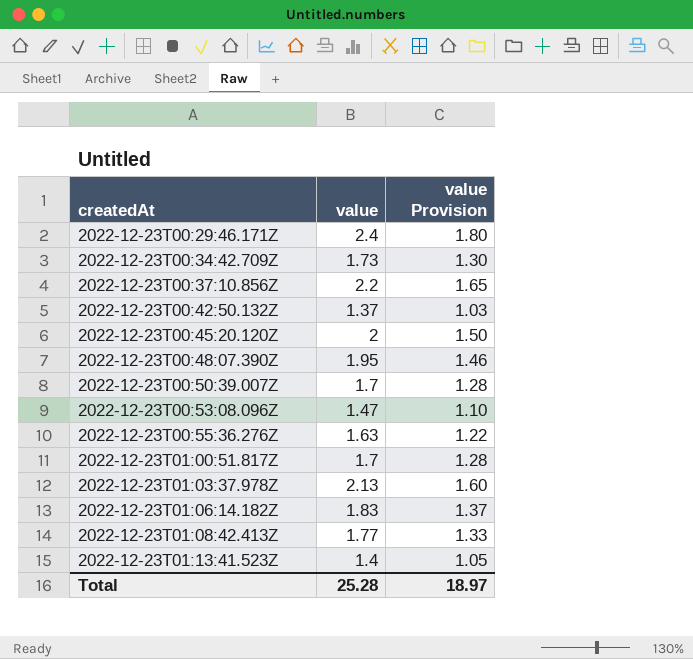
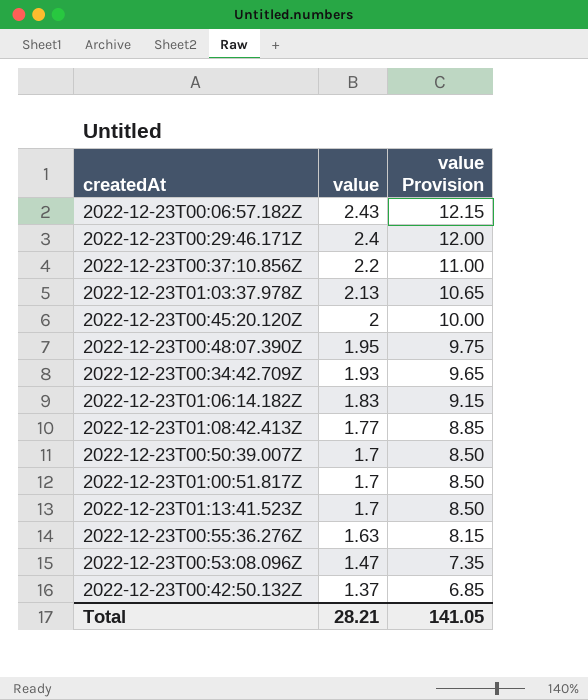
row order: createdAt ascending -> value descending
column value Provision | formula: [value] * 0.75 -> [value] * 5
row 2022-12-23T00:06:57.182Z: none -> 2.43 | 12.15
2022-12-23T00:34:42.709Z | value: 1.73 -> 1.93
2022-12-23T01:13:41.523Z | value: 1.4 -> 1.7
Total | value: 25.28 -> 28.21
Total | value Provision: 18.97 -> 141.05

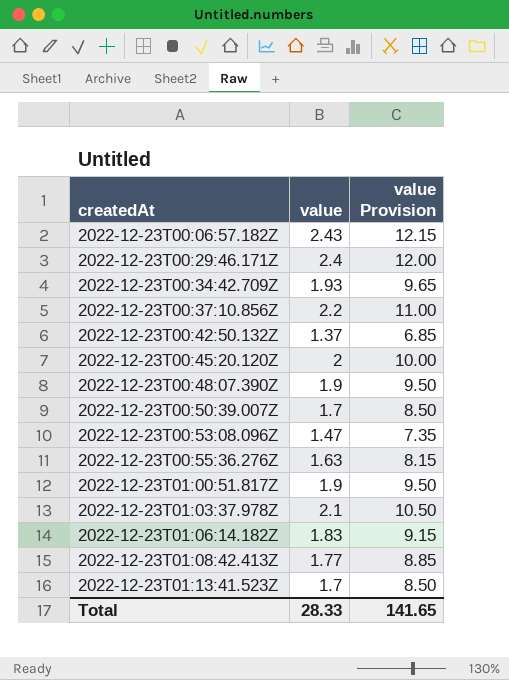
row order: value descending -> createdAt ascending
2022-12-23T00:48:07.390Z | value: 1.95 -> 1.9
2022-12-23T00:48:07.390Z | value Provision: 9.75 -> 9.50
2022-12-23T01:00:51.817Z | value: 1.7 -> 1.9
2022-12-23T01:00:51.817Z | value Provision: 8.50 -> 9.50
2022-12-23T01:03:37.978Z | value: 2.13 -> 2.1
2022-12-23T01:03:37.978Z | value Provision: 10.65 -> 10.50
Total | value: 28.21 -> 28.33
Total | value Provision: 141.05 -> 141.65

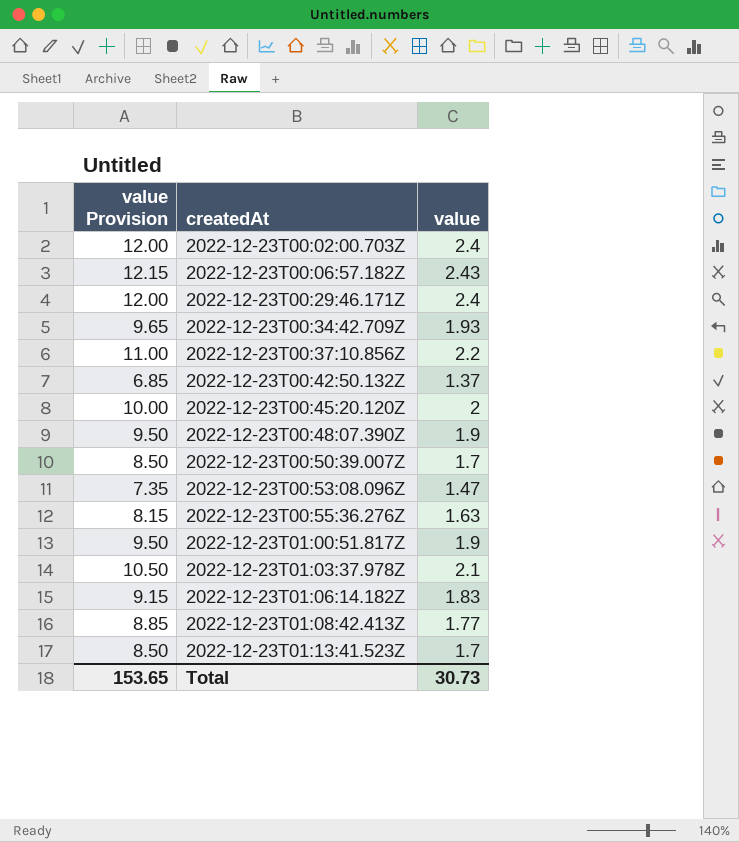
column value Provision | position: 3 -> 1
row 2022-12-23T00:02:00.703Z: none -> 12.00 | 2.4
Total | value Provision: 141.65 -> 153.65
Total | value: 28.33 -> 30.73

